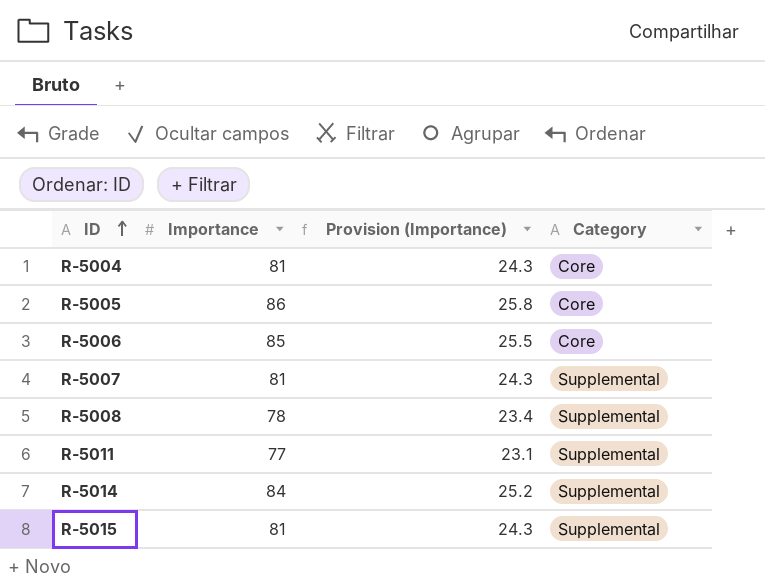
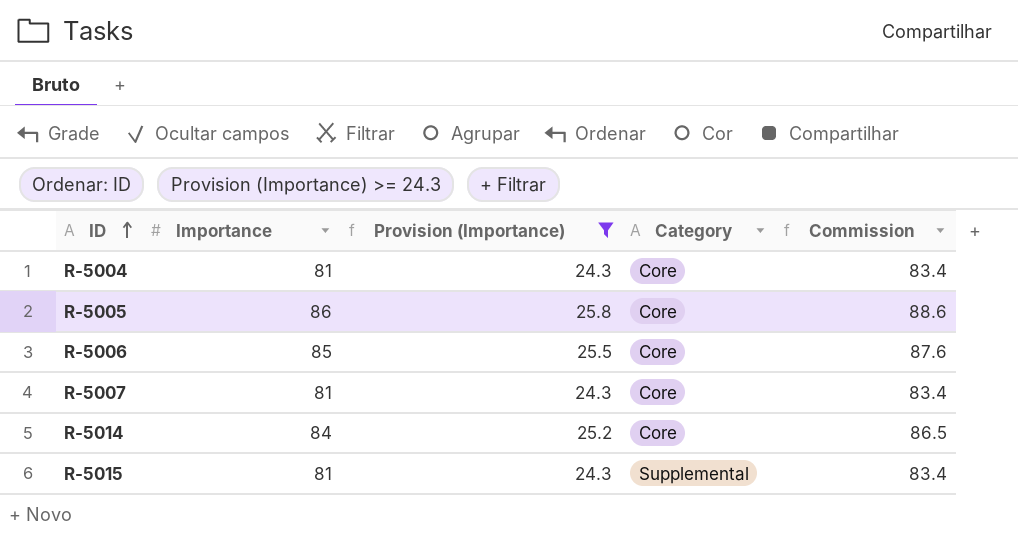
filter: none -> Provision (Importance) >= 24.3
column Commission | formula: none -> [Importance] * 1.03
R-5007 | Category: Supplemental -> Core
R-5014 | Category: Supplemental -> Core

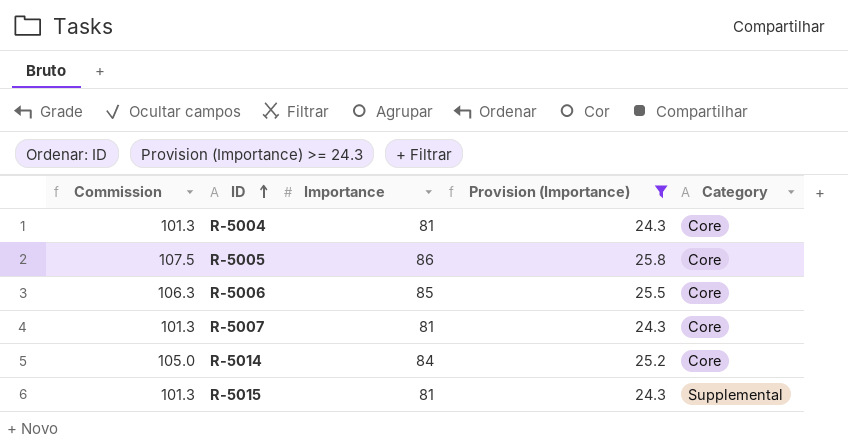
column Commission | formula: [Importance] * 1.03 -> [Importance] * 1.25
column Commission | position: 5 -> 1

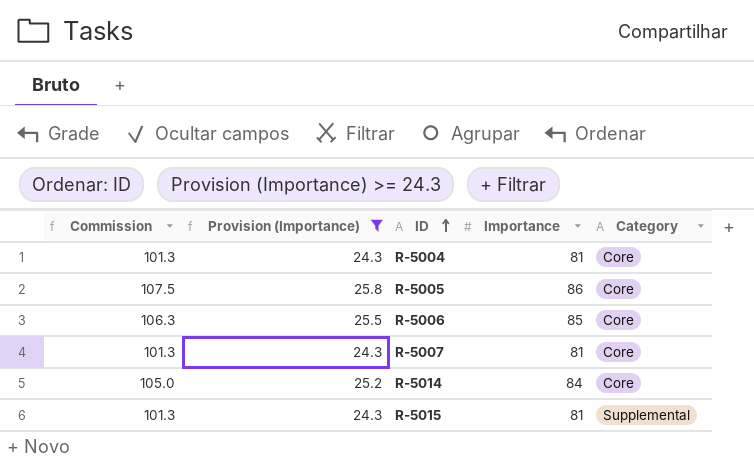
column Provision (Importance) | position: 4 -> 2

